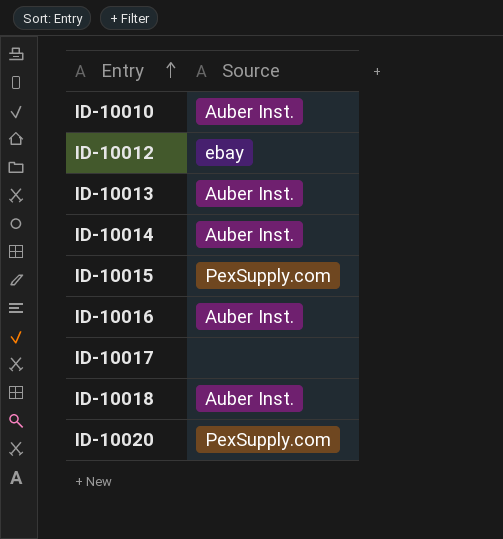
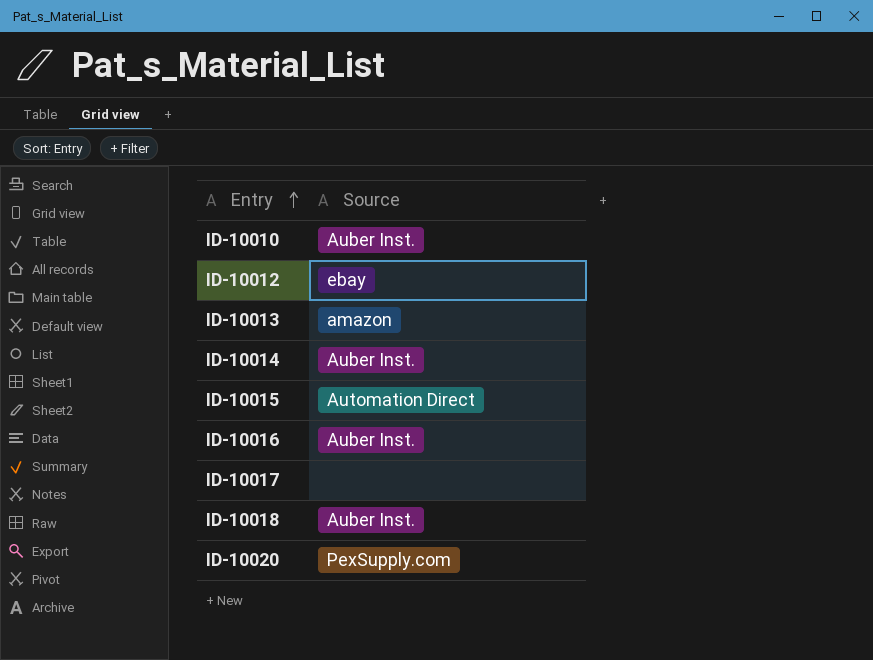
ID-10013 | Source: Auber Inst. -> amazon
ID-10015 | Source: PexSupply.com -> Automation Direct

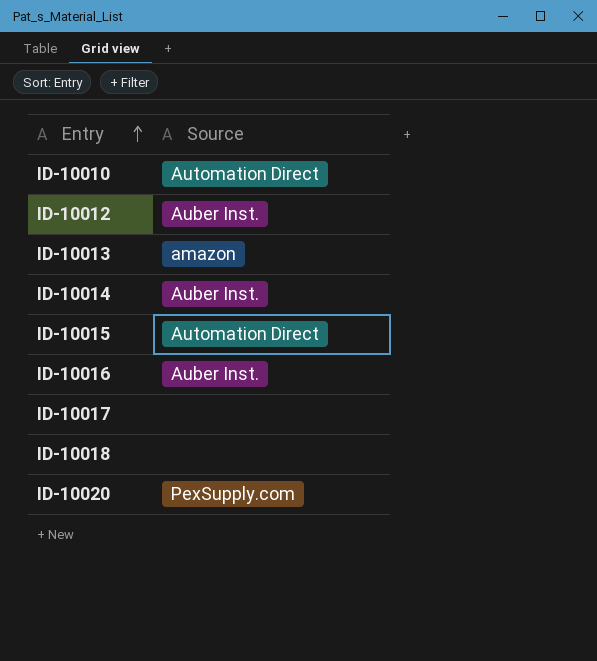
ID-10010 | Source: Auber Inst. -> Automation Direct
ID-10012 | Source: ebay -> Auber Inst.
ID-10018 | Source: Auber Inst. -> none

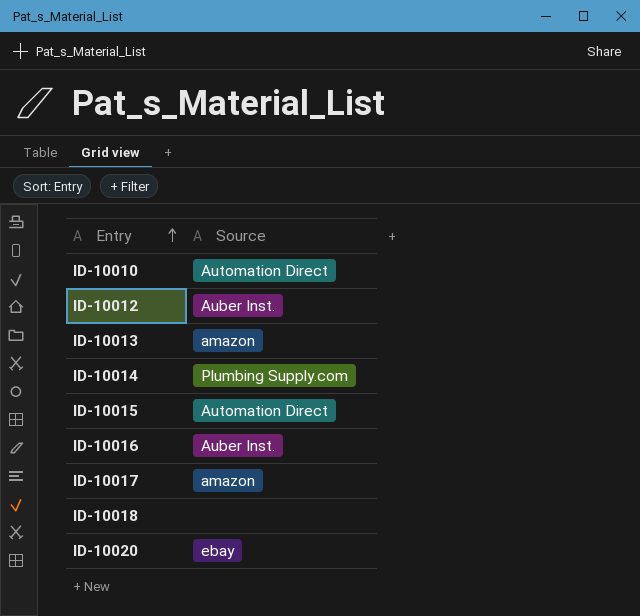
ID-10014 | Source: Auber Inst. -> Plumbing Supply.com
ID-10017 | Source: none -> amazon
ID-10020 | Source: PexSupply.com -> ebay

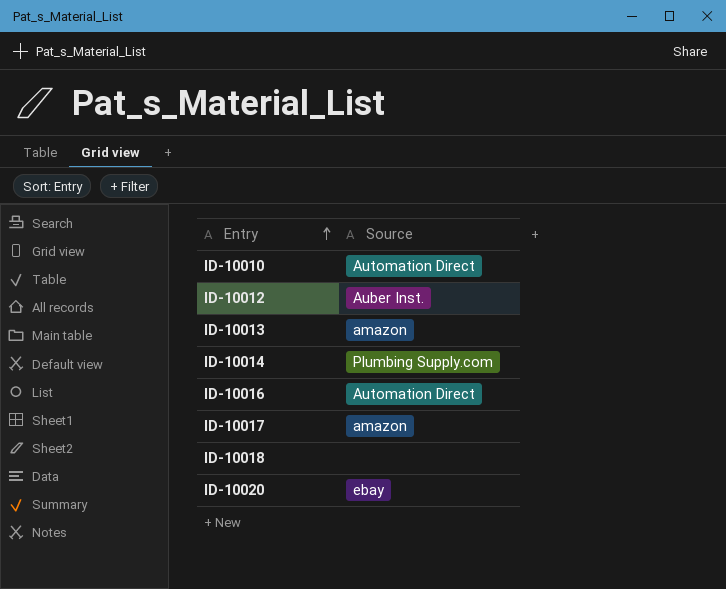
row ID-10015: Automation Direct -> none
ID-10016 | Source: Auber Inst. -> Automation Direct

